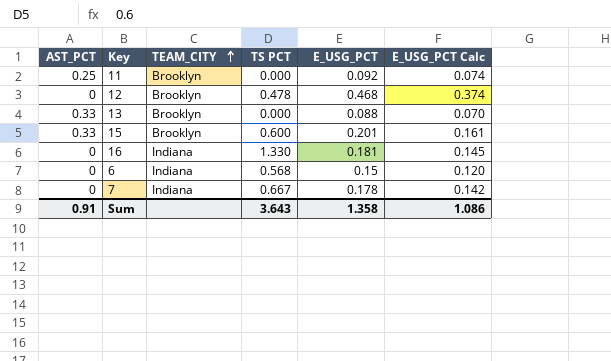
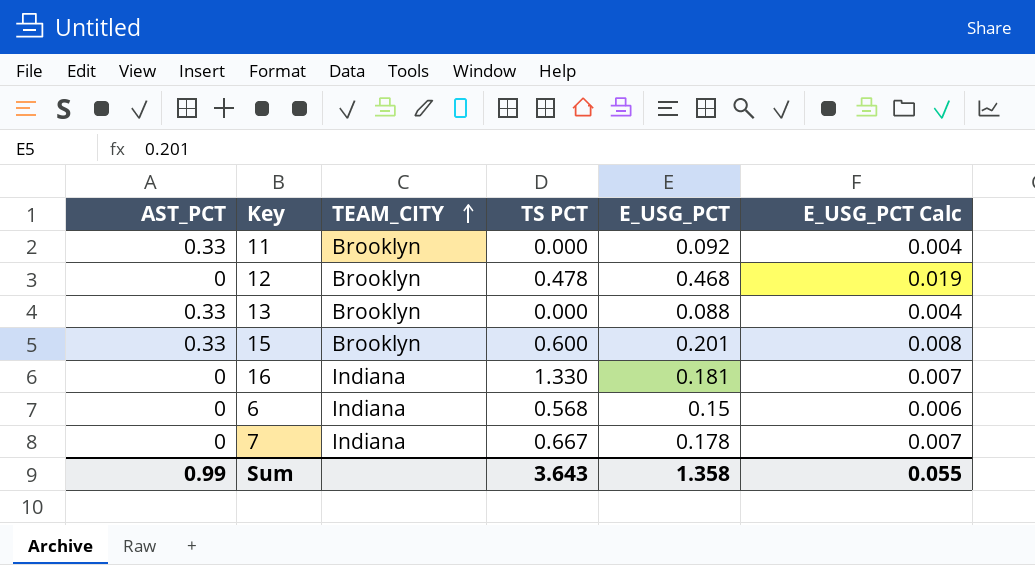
column E_USG_PCT Calc | formula: [E_USG_PCT] * 0.8 -> [E_USG_PCT] * 0.04
11 | AST_PCT: 0.25 -> 0.33
Sum | AST_PCT: 0.91 -> 0.99
Sum | E_USG_PCT Calc: 1.086 -> 0.055

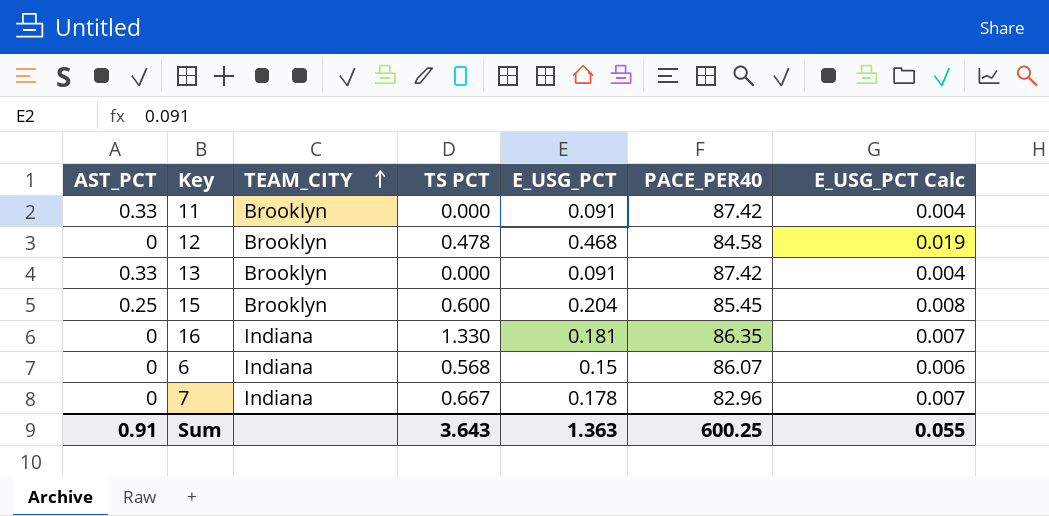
column PACE_PER40 | position: none -> 6
11 | E_USG_PCT: 0.092 -> 0.091
13 | E_USG_PCT: 0.088 -> 0.091
15 | AST_PCT: 0.33 -> 0.25
15 | E_USG_PCT: 0.201 -> 0.204
Sum | AST_PCT: 0.99 -> 0.91
Sum | E_USG_PCT: 1.358 -> 1.363

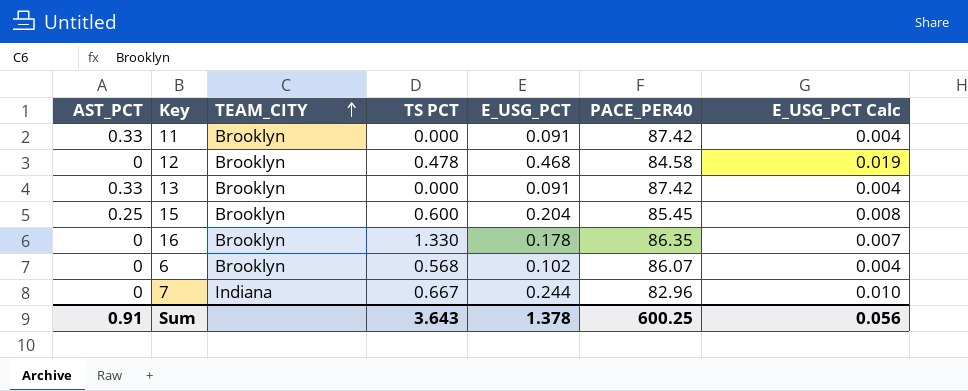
16 | TEAM_CITY: Indiana -> Brooklyn
16 | E_USG_PCT: 0.181 -> 0.178
6 | TEAM_CITY: Indiana -> Brooklyn
6 | E_USG_PCT: 0.15 -> 0.102
6 | E_USG_PCT Calc: 0.006 -> 0.004
7 | E_USG_PCT: 0.178 -> 0.244
7 | E_USG_PCT Calc: 0.007 -> 0.010
Sum | E_USG_PCT: 1.363 -> 1.378
Sum | E_USG_PCT Calc: 0.055 -> 0.056

